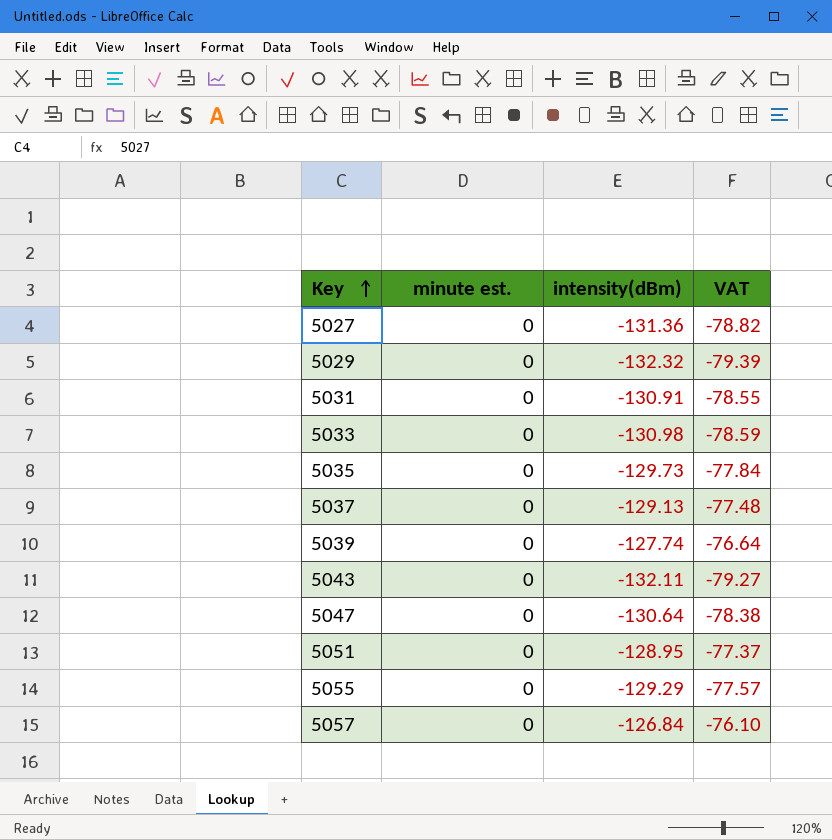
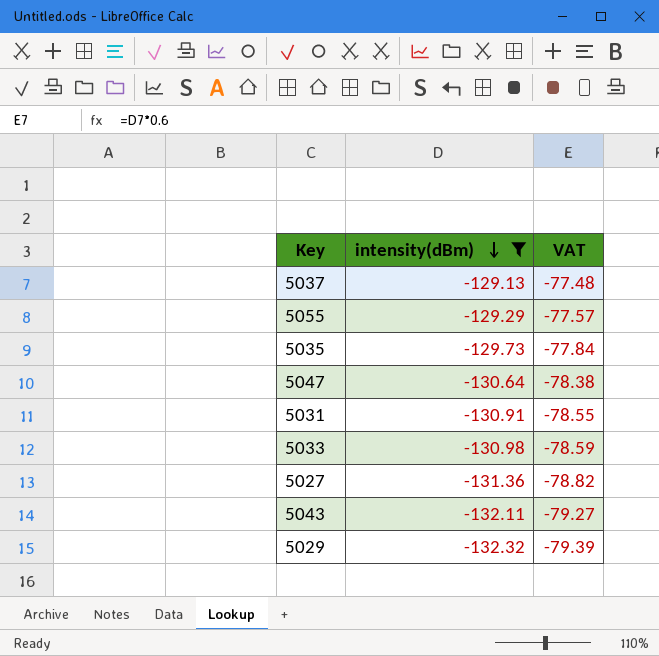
filter: none -> intensity(dBm) <= -129.13
row order: Key ascending -> intensity(dBm) descending
column minute est. | position: 2 -> none

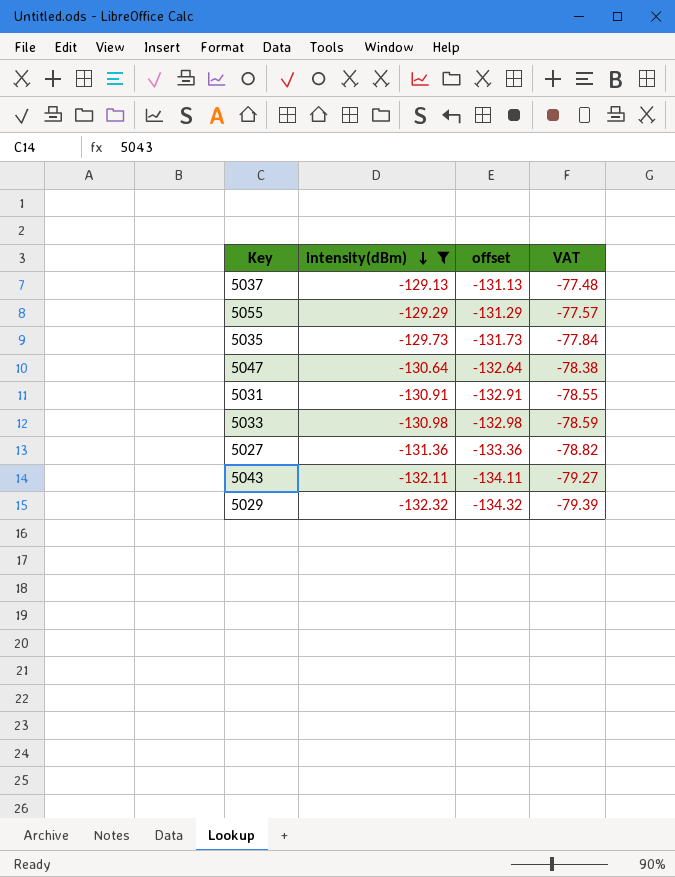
column offset | formula: none -> [intensity(dBm)] - 2

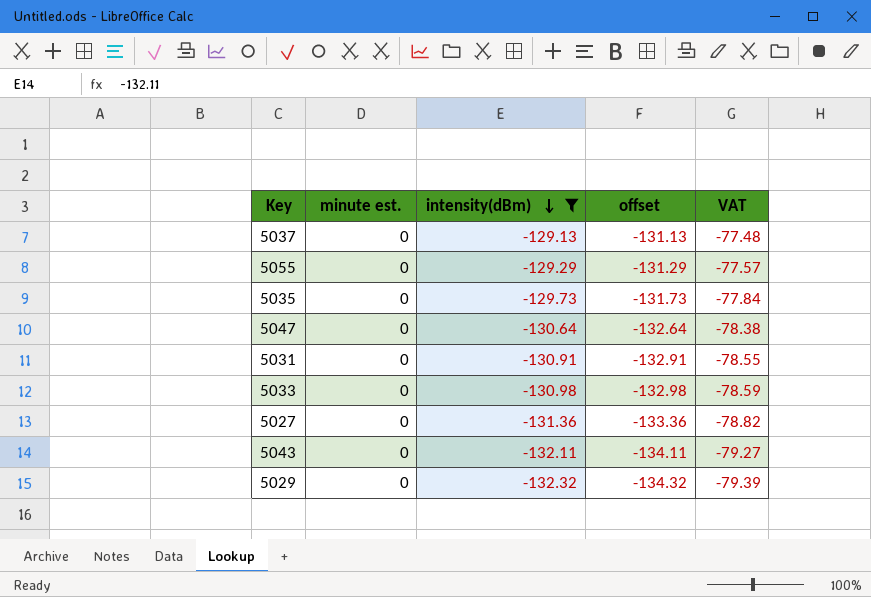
column minute est. | position: none -> 2

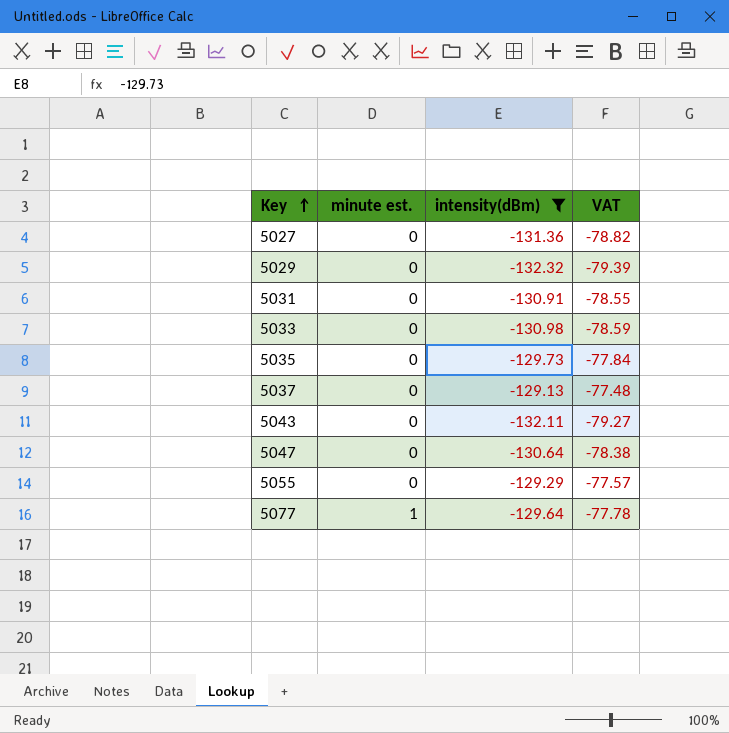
row order: intensity(dBm) descending -> Key ascending
column offset | formula: [intensity(dBm)] - 2 -> none
row 5077: none -> 1 | -129.64 | -77.78

